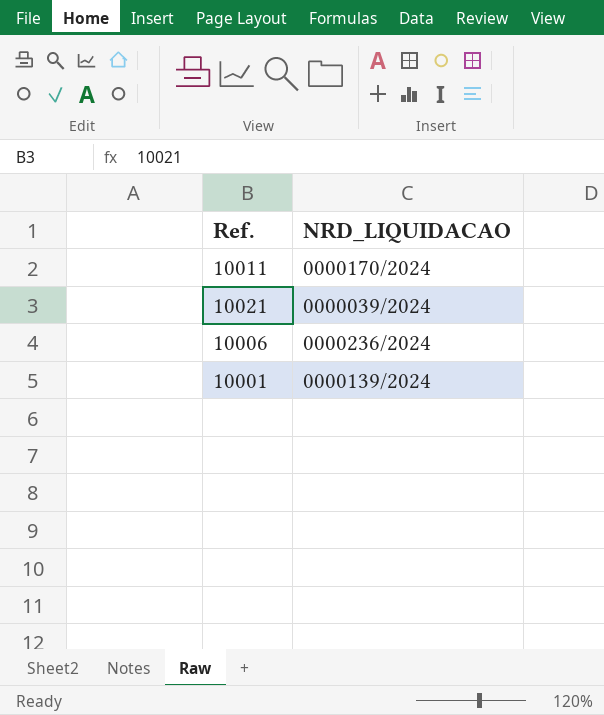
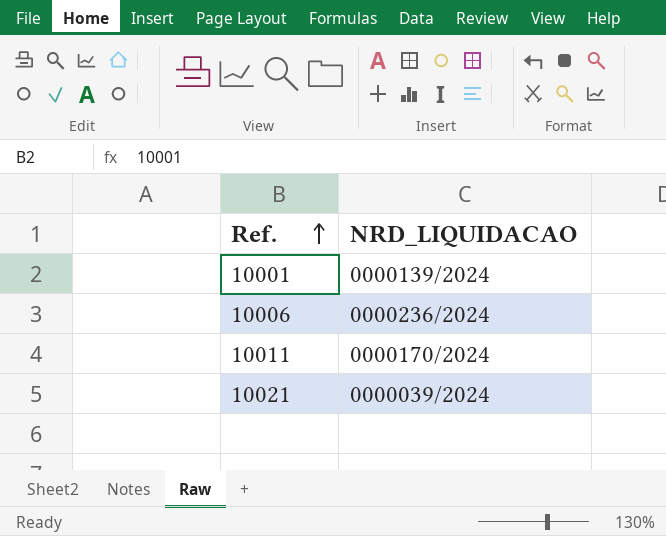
row order: none -> Ref. ascending

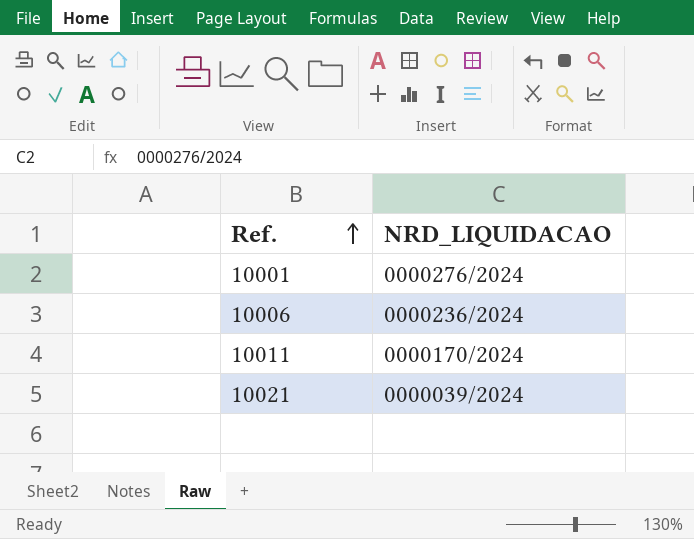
10001 | NRD_LIQUIDACAO: 0000139/2024 -> 0000276/2024

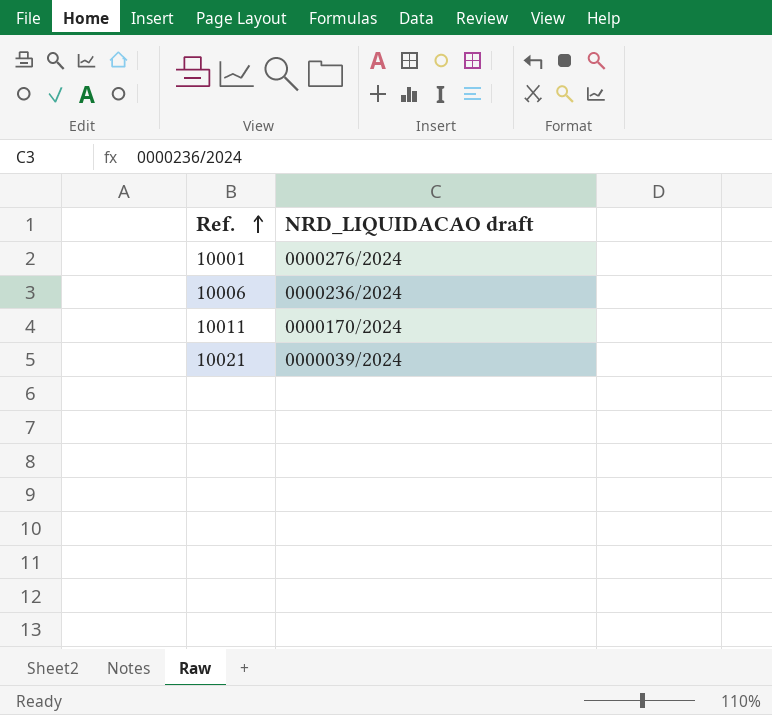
column name: NRD_LIQUIDACAO -> NRD_LIQUIDACAO draft

